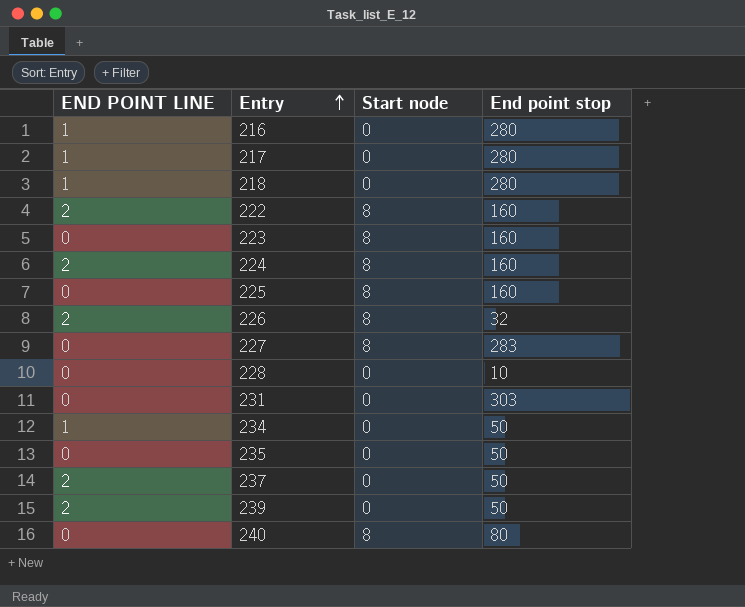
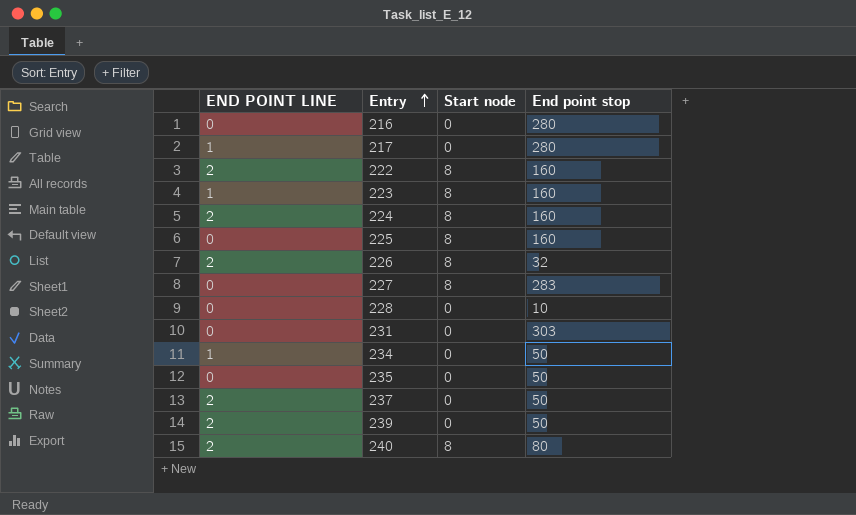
row 218: 1 | 0 | 280 -> none
216 | END POINT LINE: 1 -> 0
223 | END POINT LINE: 0 -> 1
240 | END POINT LINE: 0 -> 2

